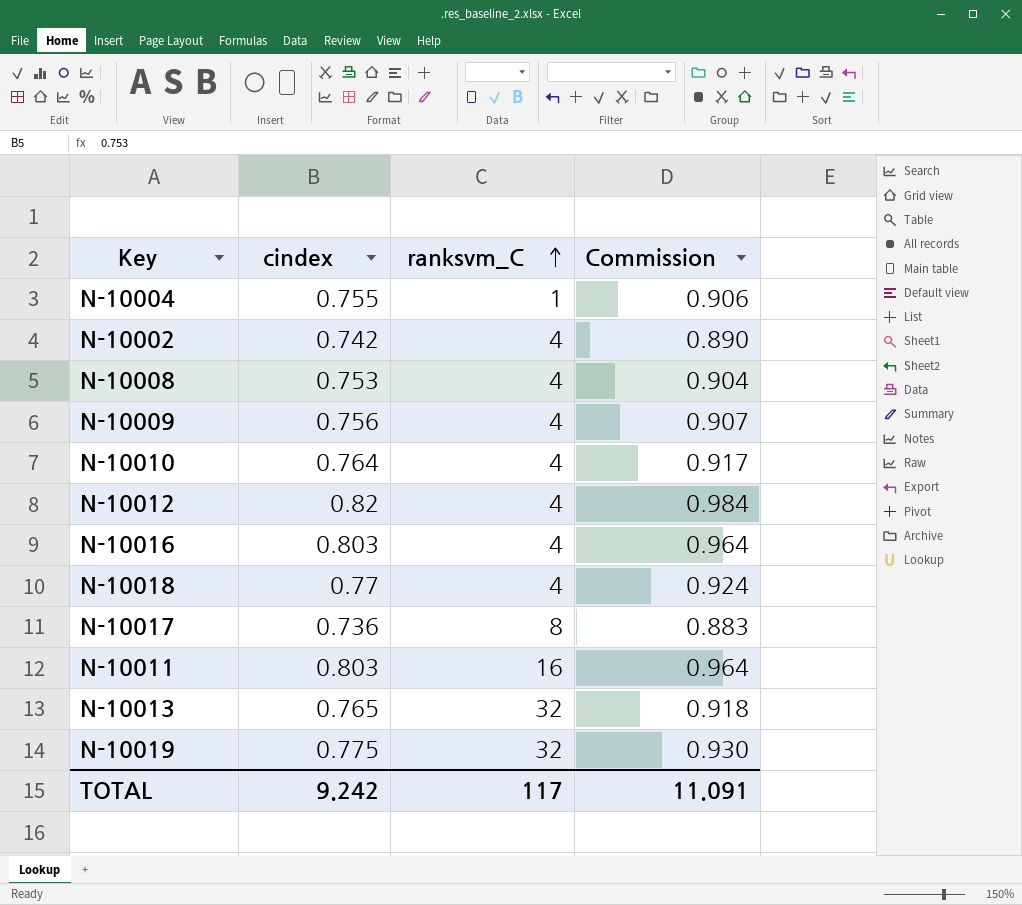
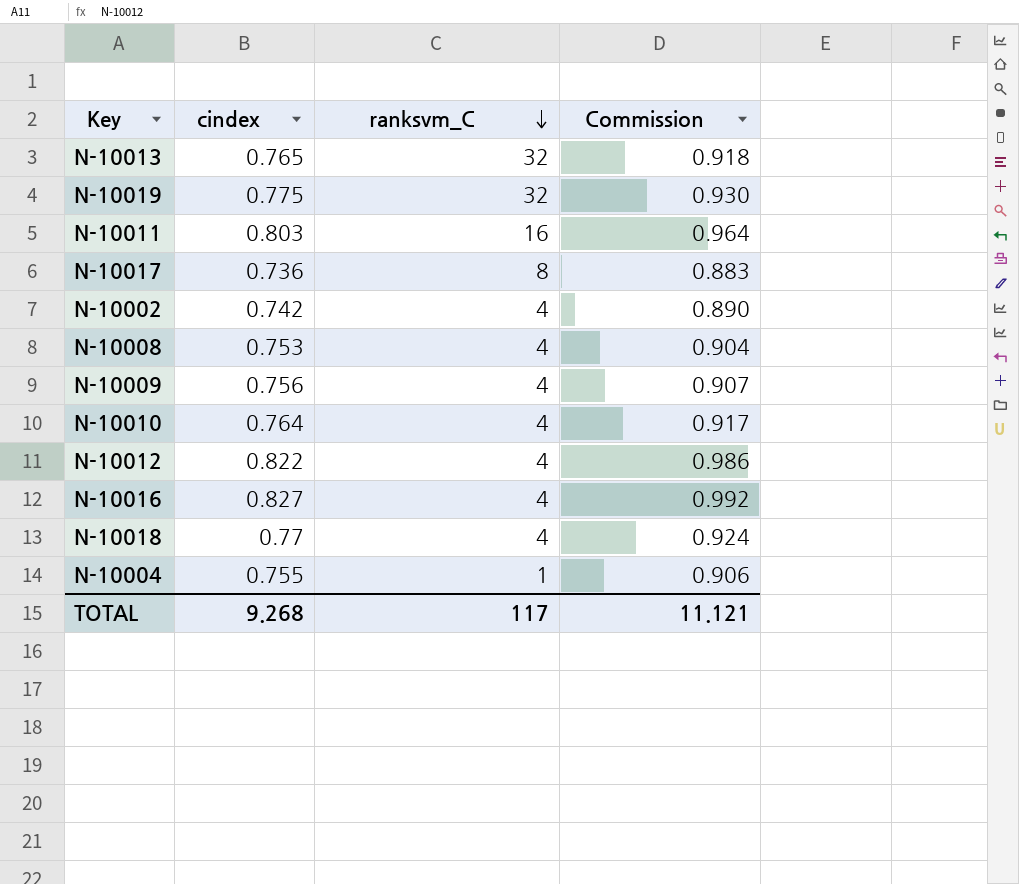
row order: ranksvm_C ascending -> ranksvm_C descending
N-10012 | cindex: 0.82 -> 0.822
N-10012 | Commission: 0.984 -> 0.986
N-10016 | cindex: 0.803 -> 0.827
N-10016 | Commission: 0.964 -> 0.992
TOTAL | cindex: 9.242 -> 9.268
TOTAL | Commission: 11.091 -> 11.121

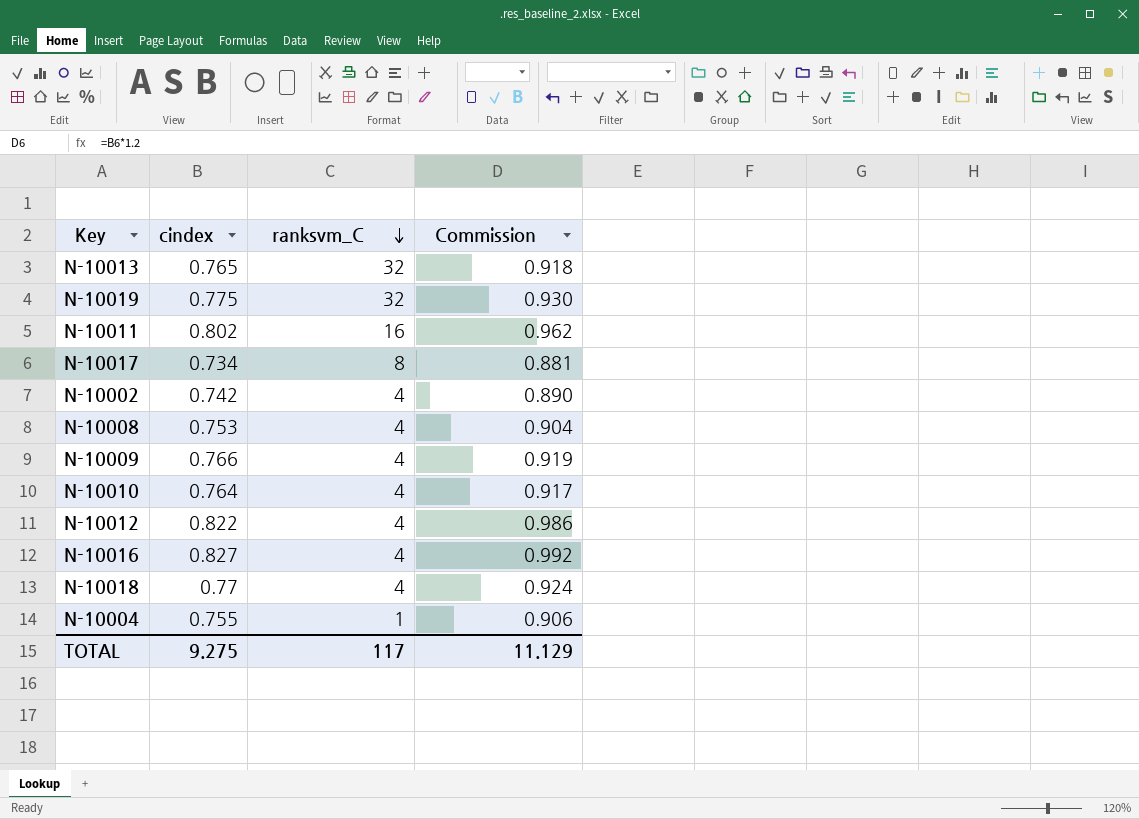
N-10011 | cindex: 0.803 -> 0.802
N-10011 | Commission: 0.964 -> 0.962
N-10017 | cindex: 0.736 -> 0.734
N-10017 | Commission: 0.883 -> 0.881
N-10009 | cindex: 0.756 -> 0.766
N-10009 | Commission: 0.907 -> 0.919
TOTAL | cindex: 9.268 -> 9.275
TOTAL | Commission: 11.121 -> 11.129

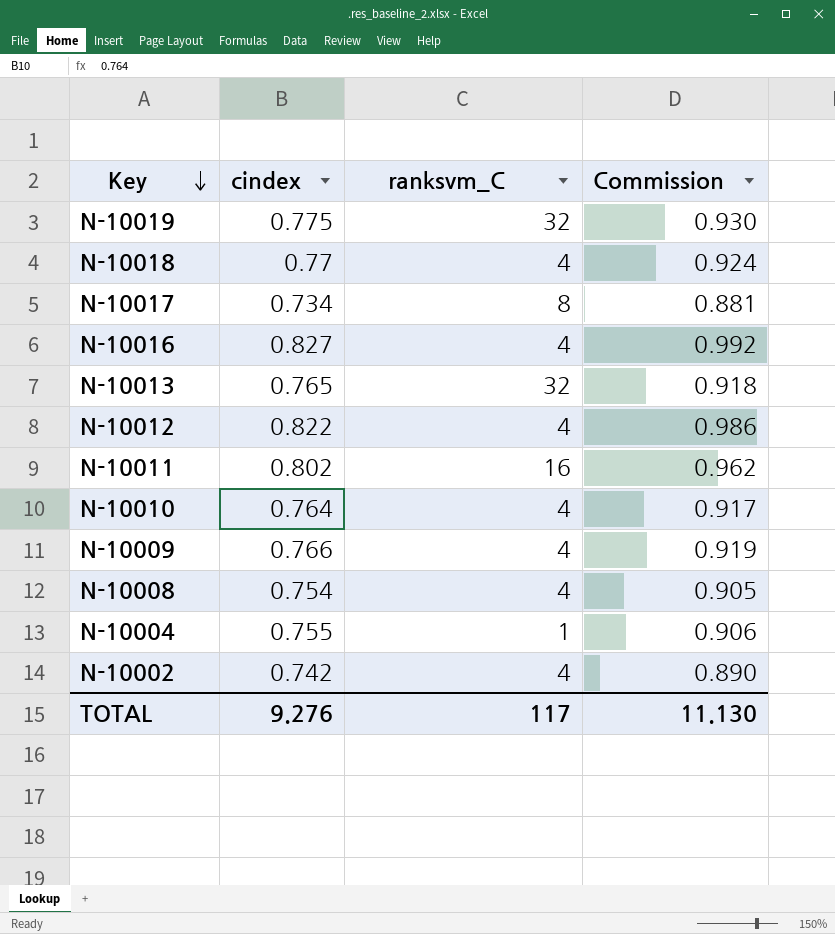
row order: ranksvm_C descending -> Key descending
N-10008 | cindex: 0.753 -> 0.754
N-10008 | Commission: 0.904 -> 0.905
TOTAL | cindex: 9.275 -> 9.276
TOTAL | Commission: 11.129 -> 11.130

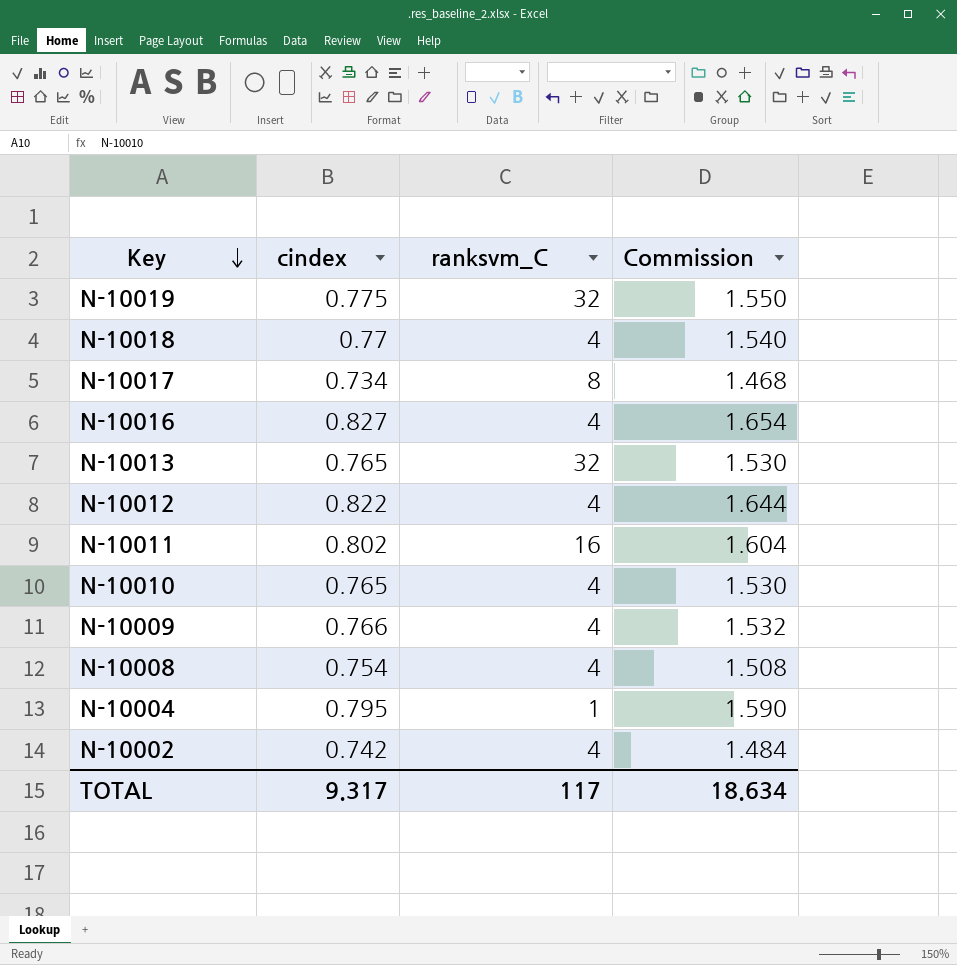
column Commission | formula: [cindex] * 1.2 -> [cindex] * 2
N-10010 | cindex: 0.764 -> 0.765
N-10004 | cindex: 0.755 -> 0.795
TOTAL | cindex: 9.276 -> 9.317
TOTAL | Commission: 11.130 -> 18.634

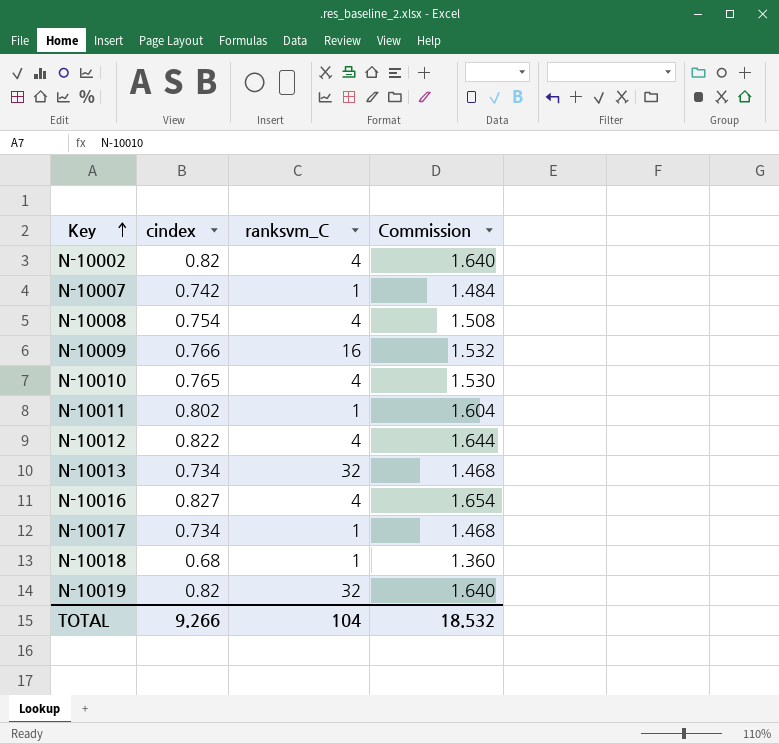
row order: Key descending -> Key ascending
row N-10004: 0.795 | 1 | 1.590 -> none
N-10002 | cindex: 0.742 -> 0.82
N-10002 | Commission: 1.484 -> 1.640
row N-10007: none -> 0.742 | 1 | 1.484
N-10009 | ranksvm_C: 4 -> 16
N-10011 | ranksvm_C: 16 -> 1
N-10013 | cindex: 0.765 -> 0.734
N-10013 | Commission: 1.530 -> 1.468
N-10017 | ranksvm_C: 8 -> 1
N-10018 | cindex: 0.77 -> 0.68
N-10018 | ranksvm_C: 4 -> 1
N-10018 | Commission: 1.540 -> 1.360
N-10019 | cindex: 0.775 -> 0.82
N-10019 | Commission: 1.550 -> 1.640
TOTAL | cindex: 9.317 -> 9.266
TOTAL | ranksvm_C: 117 -> 104
TOTAL | Commission: 18.634 -> 18.532

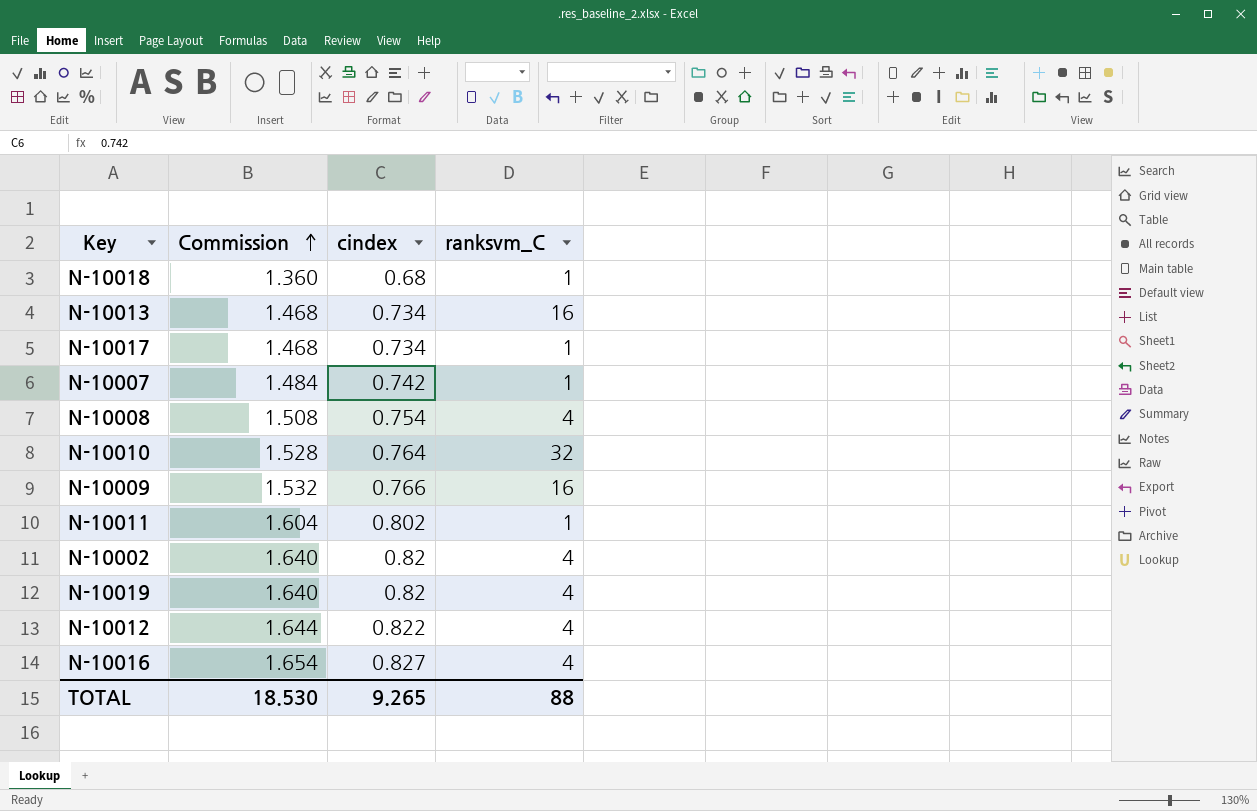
row order: Key ascending -> Commission ascending
column Commission | position: 4 -> 2
N-10013 | ranksvm_C: 32 -> 16
N-10010 | Commission: 1.530 -> 1.528
N-10010 | cindex: 0.765 -> 0.764
N-10010 | ranksvm_C: 4 -> 32
N-10019 | ranksvm_C: 32 -> 4
TOTAL | Commission: 18.532 -> 18.530
TOTAL | cindex: 9.266 -> 9.265
TOTAL | ranksvm_C: 104 -> 88

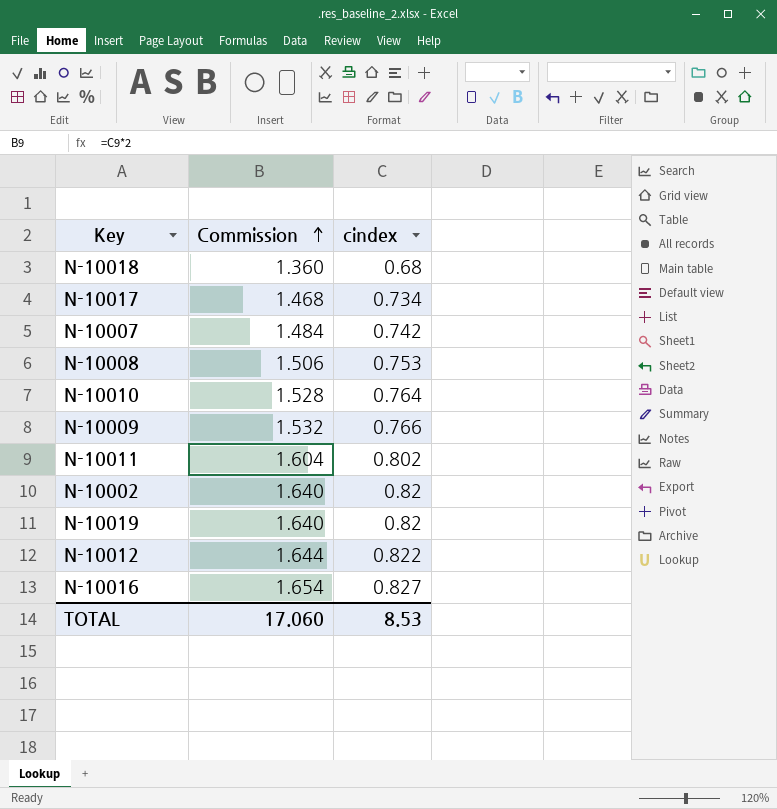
column ranksvm_C | position: 4 -> none
row N-10013: 1.468 | 0.734 | 16 -> none
N-10008 | Commission: 1.508 -> 1.506
N-10008 | cindex: 0.754 -> 0.753
TOTAL | Commission: 18.530 -> 17.060
TOTAL | cindex: 9.265 -> 8.53

